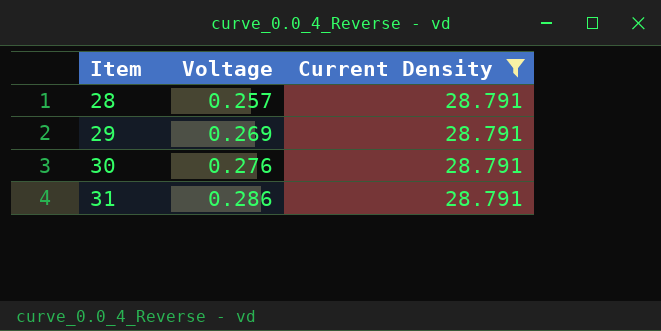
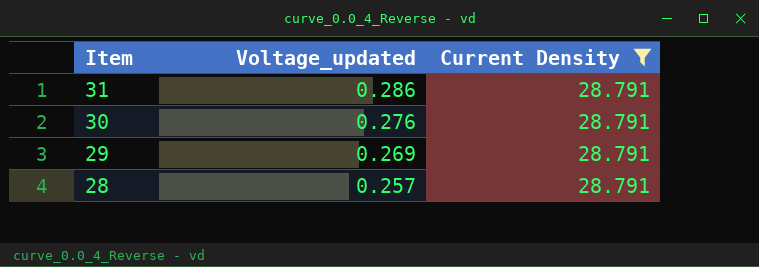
row order: Item ascending -> Item descending
column name: Voltage -> Voltage_updated

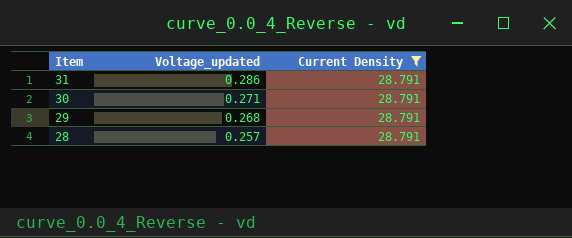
30 | Voltage_updated: 0.276 -> 0.271
29 | Voltage_updated: 0.269 -> 0.268

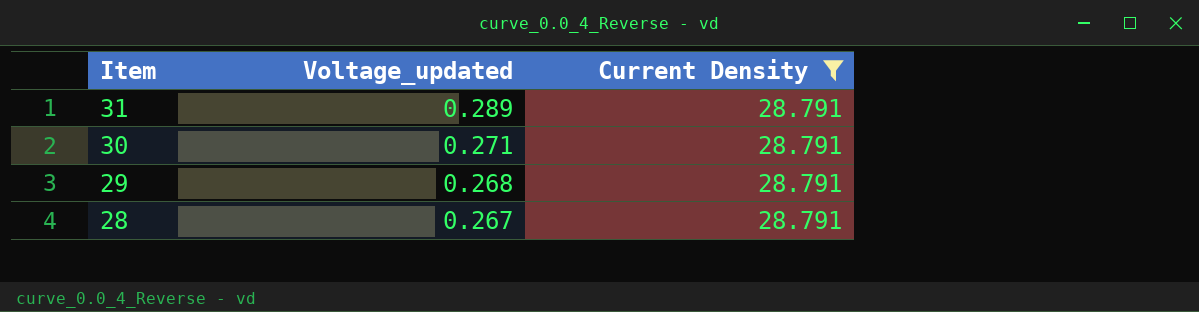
31 | Voltage_updated: 0.286 -> 0.289
28 | Voltage_updated: 0.257 -> 0.267

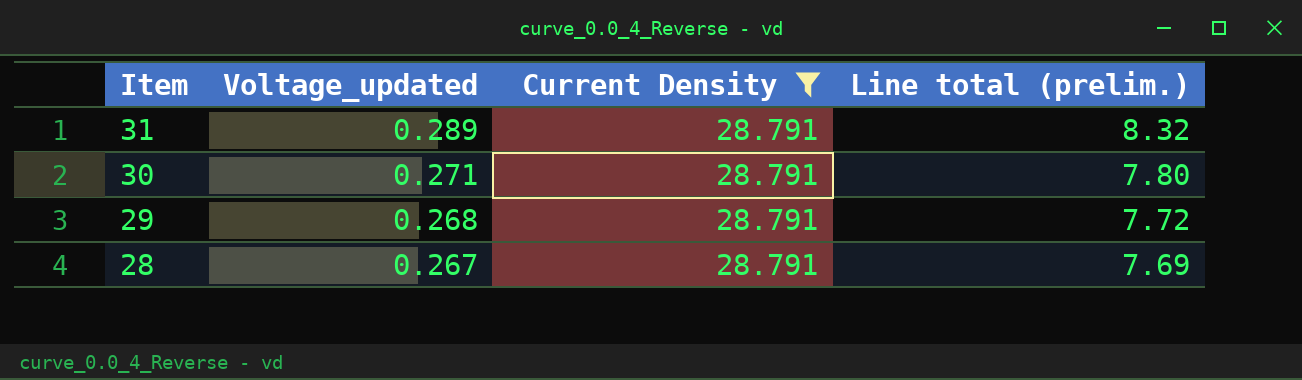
column Line total (prelim.) | formula: none -> [Voltage_updated] * [Current Density]

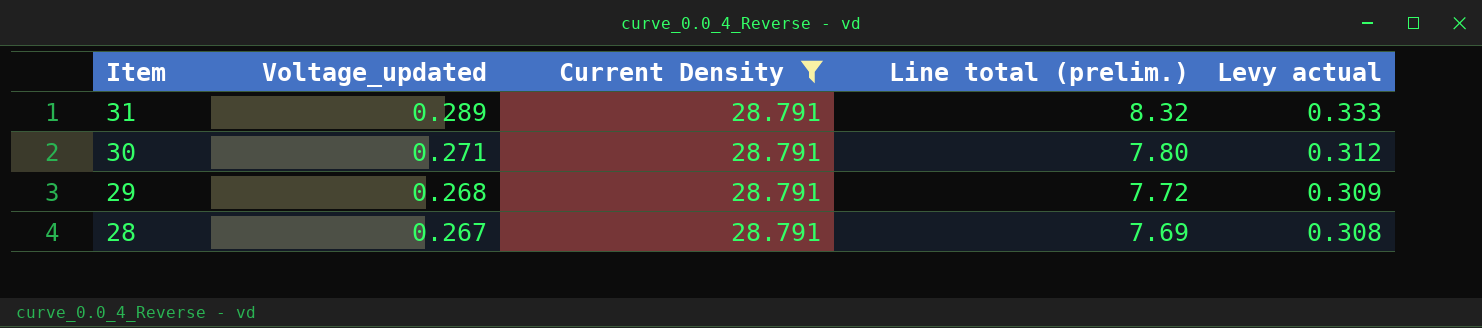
column Levy actual | formula: none -> [Line total (prelim.)] * 0.04

